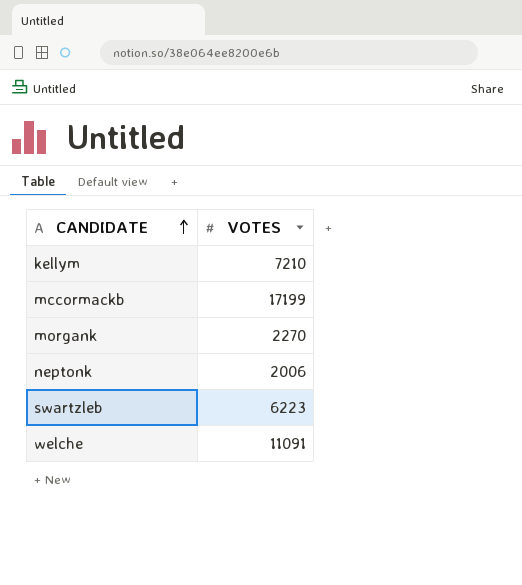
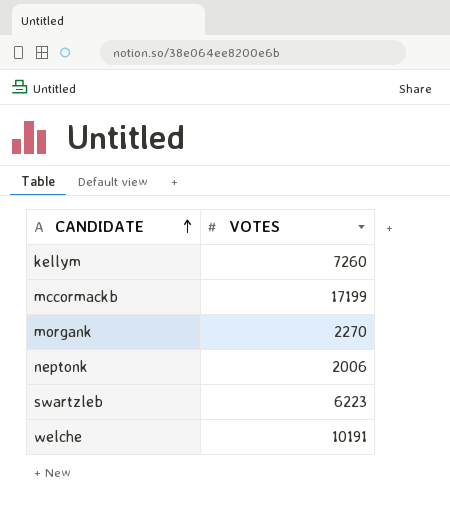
kellym | VOTES: 7210 -> 7260
welche | VOTES: 11091 -> 10191

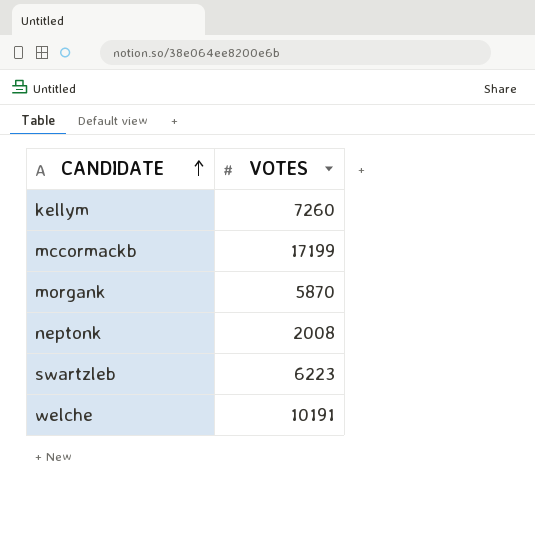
morgank | VOTES: 2270 -> 5870
neptonk | VOTES: 2006 -> 2008

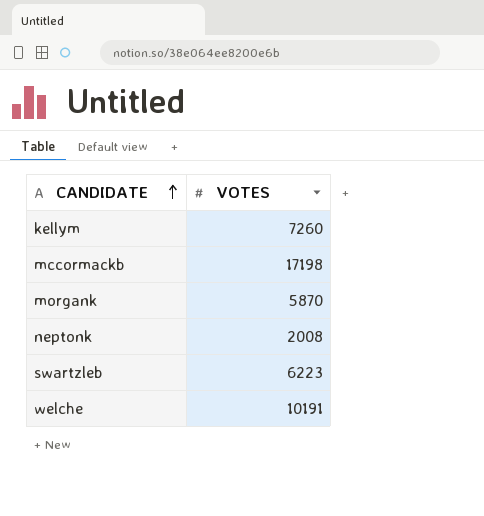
mccormackb | VOTES: 17199 -> 17198

